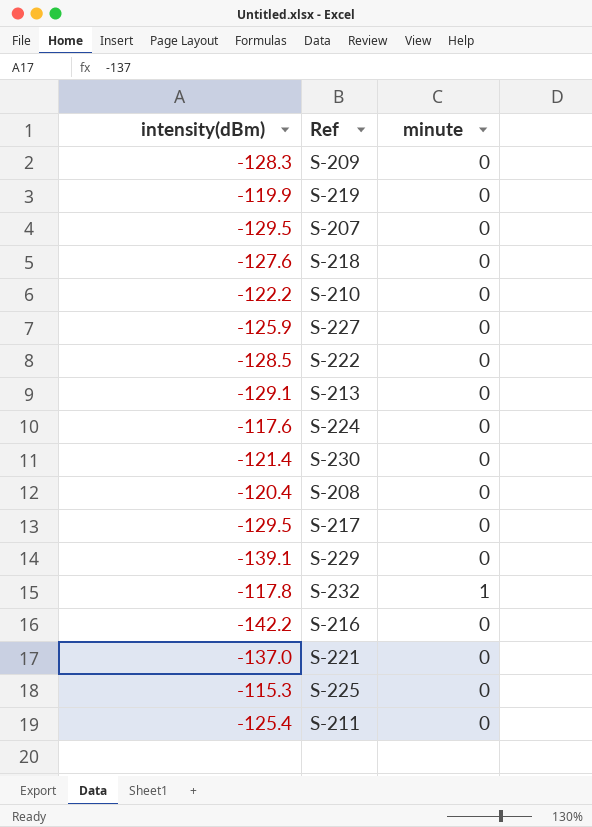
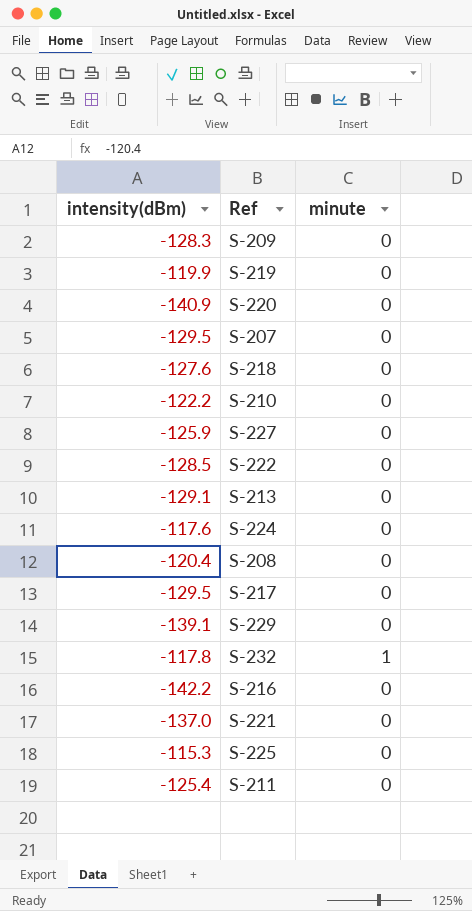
row S-230: -121.4 | 0 -> none
row S-220: none -> -140.9 | 0

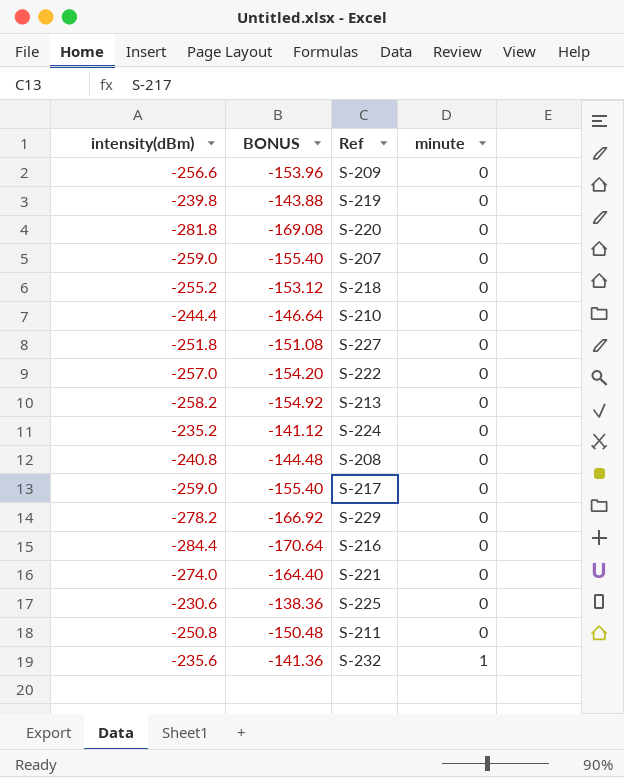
row order: none -> minute ascending
column BONUS | formula: none -> [intensity(dBm)] * 0.6
S-209 | intensity(dBm): -128.3 -> -256.6
S-219 | intensity(dBm): -119.9 -> -239.8
S-220 | intensity(dBm): -140.9 -> -281.8
S-207 | intensity(dBm): -129.5 -> -259.0
S-218 | intensity(dBm): -127.6 -> -255.2
S-210 | intensity(dBm): -122.2 -> -244.4
S-227 | intensity(dBm): -125.9 -> -251.8
S-222 | intensity(dBm): -128.5 -> -257.0
S-213 | intensity(dBm): -129.1 -> -258.2
S-224 | intensity(dBm): -117.6 -> -235.2
S-208 | intensity(dBm): -120.4 -> -240.8
S-217 | intensity(dBm): -129.5 -> -259.0
S-229 | intensity(dBm): -139.1 -> -278.2
S-216 | intensity(dBm): -142.2 -> -284.4
S-221 | intensity(dBm): -137.0 -> -274.0
S-225 | intensity(dBm): -115.3 -> -230.6
S-211 | intensity(dBm): -125.4 -> -250.8
S-232 | intensity(dBm): -117.8 -> -235.6

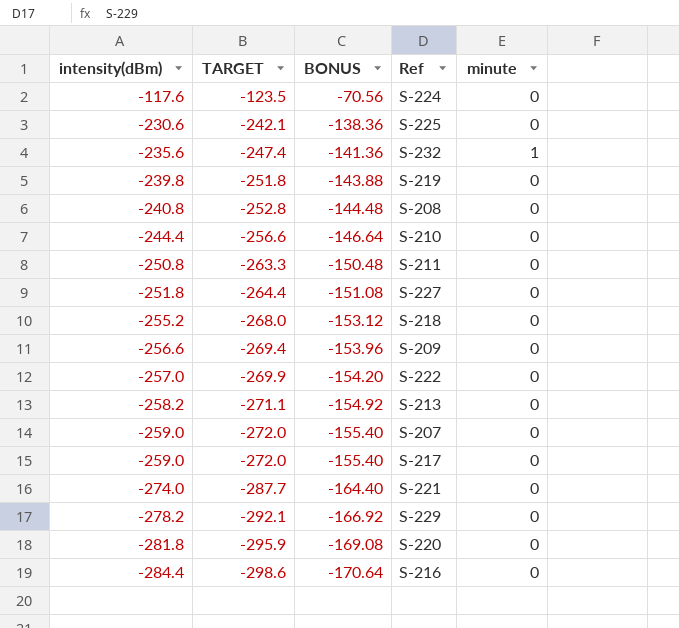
row order: minute ascending -> intensity(dBm) descending
column TARGET | formula: none -> [intensity(dBm)] * 1.05
S-224 | intensity(dBm): -235.2 -> -117.6
S-224 | BONUS: -141.12 -> -70.56

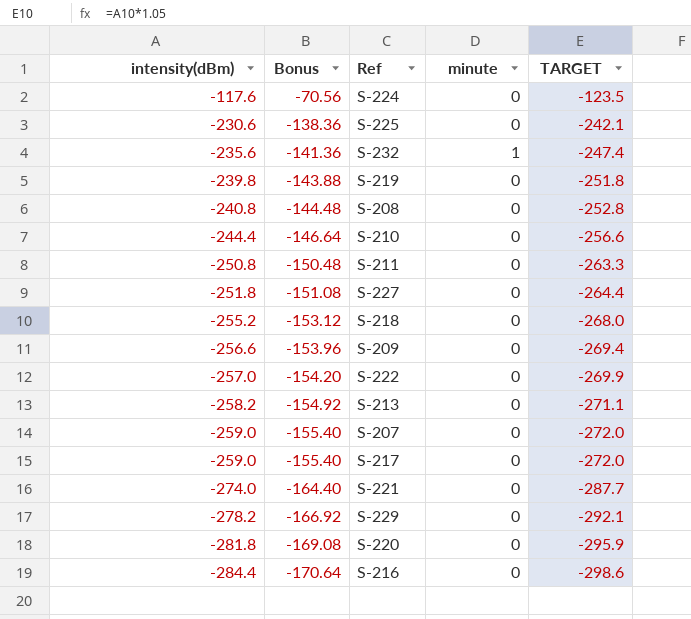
column name: BONUS -> Bonus
column TARGET | position: 2 -> 5

